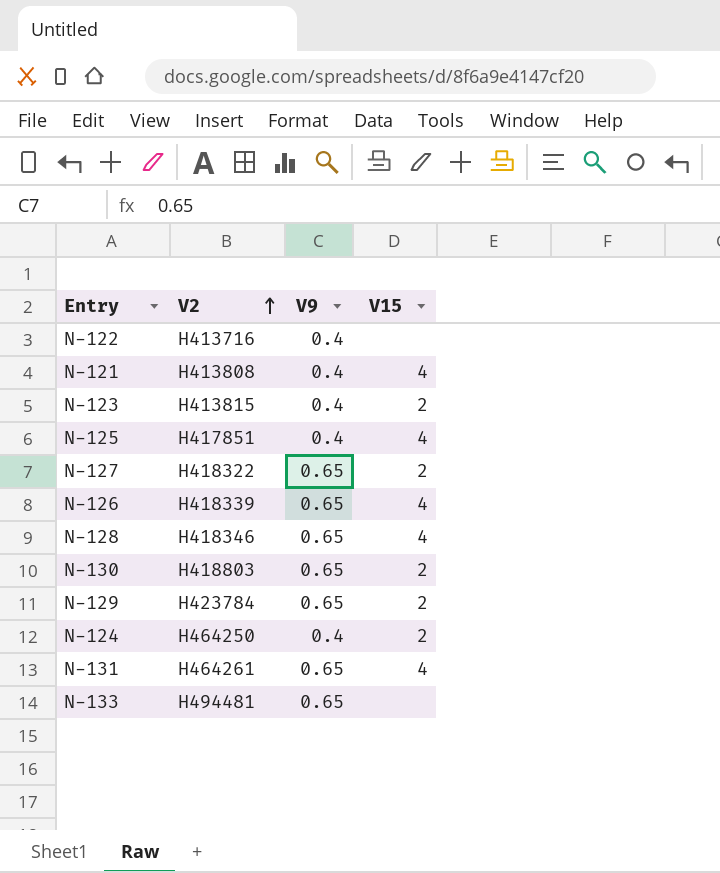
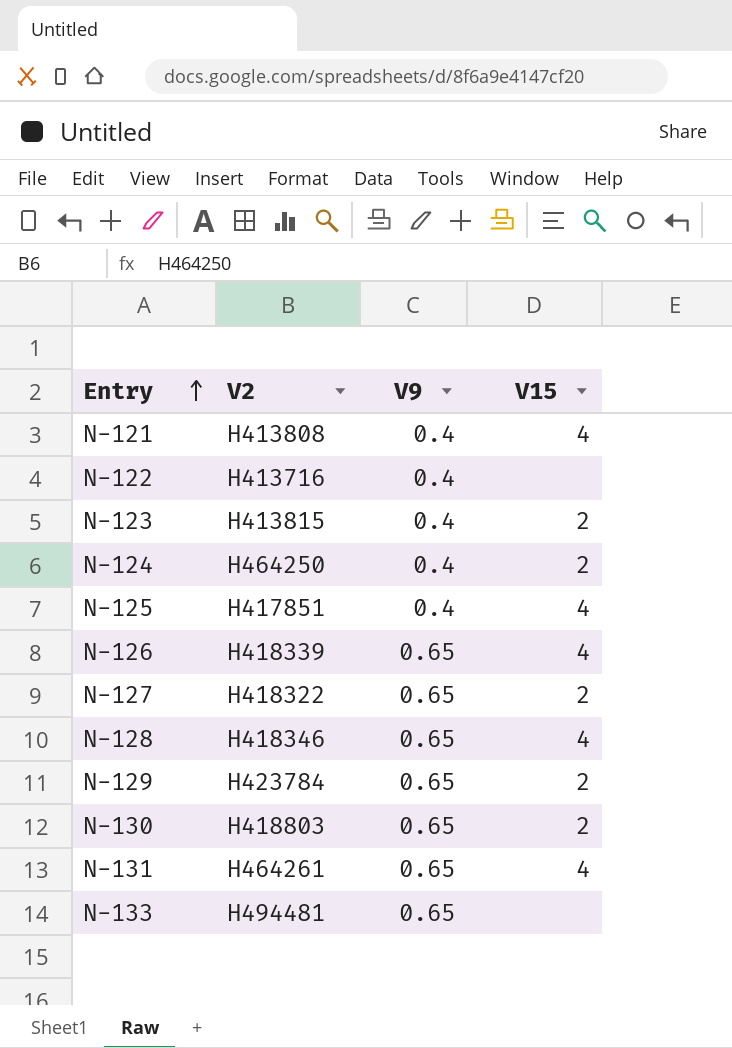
row order: V2 ascending -> Entry ascending

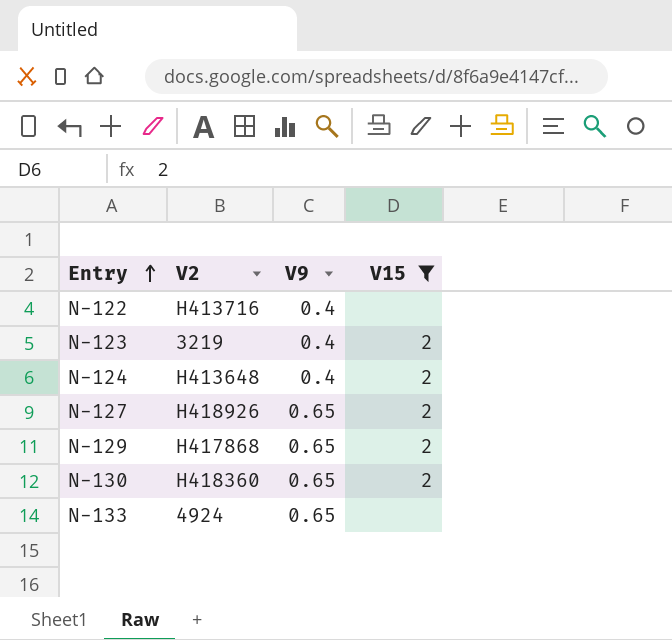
filter: none -> V15 != 4
N-123 | V2: H413815 -> 3219
N-124 | V2: H464250 -> H413648
N-127 | V2: H418322 -> H418926
N-129 | V2: H423784 -> H417868
N-130 | V2: H418803 -> H418360
N-133 | V2: H494481 -> 4924

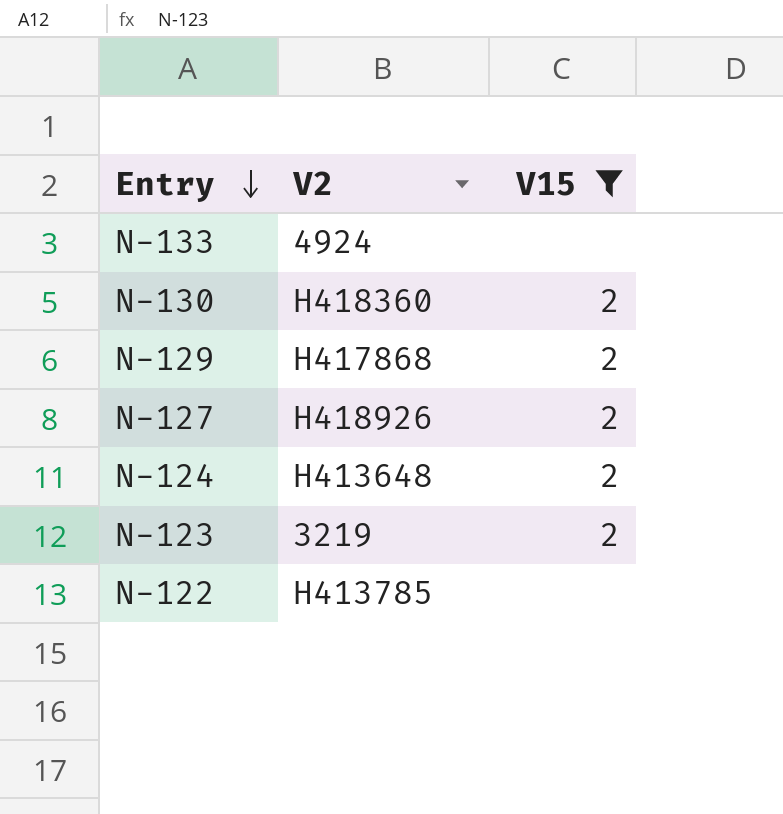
row order: Entry ascending -> Entry descending
column V9 | position: 3 -> none
N-122 | V2: H413716 -> H413785

